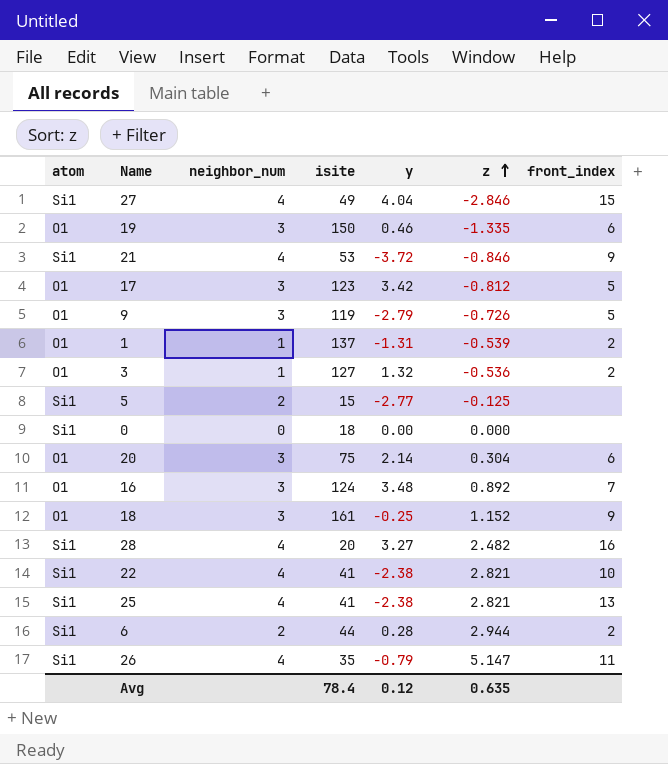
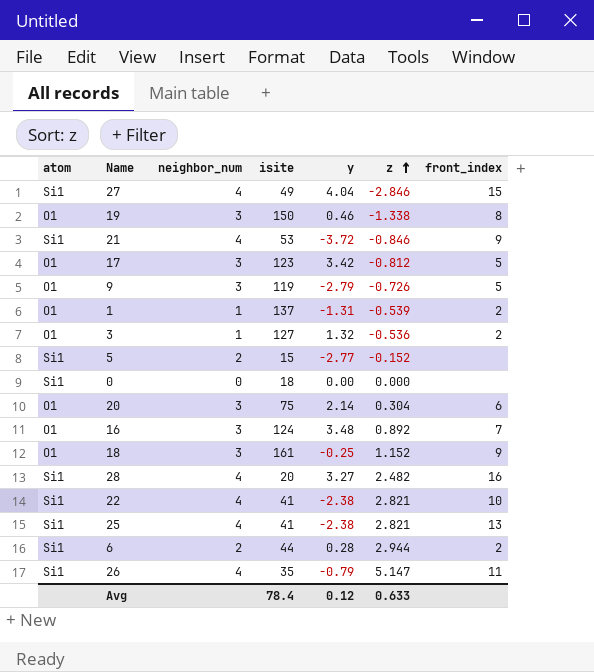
19 | z: -1.335 -> -1.338
19 | front_index: 6 -> 8
5 | z: -0.125 -> -0.152
Avg | z: 0.635 -> 0.633

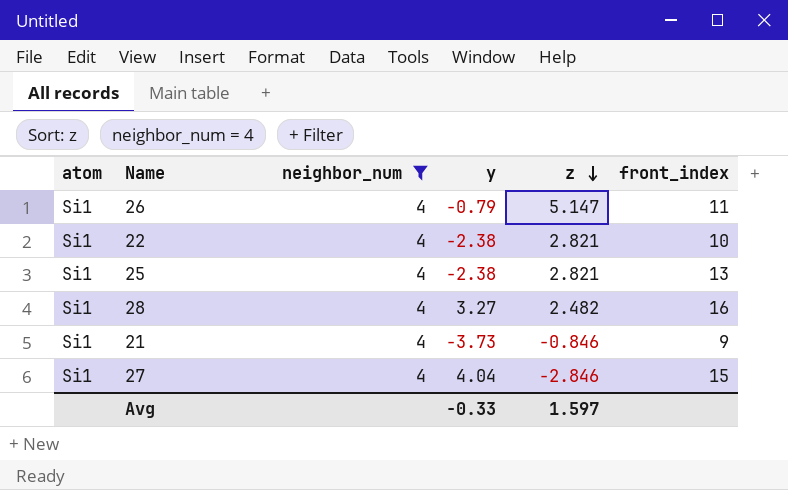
filter: none -> neighbor_num = 4
row order: z ascending -> z descending
column isite | position: 4 -> none
21 | y: -3.72 -> -3.73
Avg | y: 0.12 -> -0.33
Avg | z: 0.633 -> 1.597

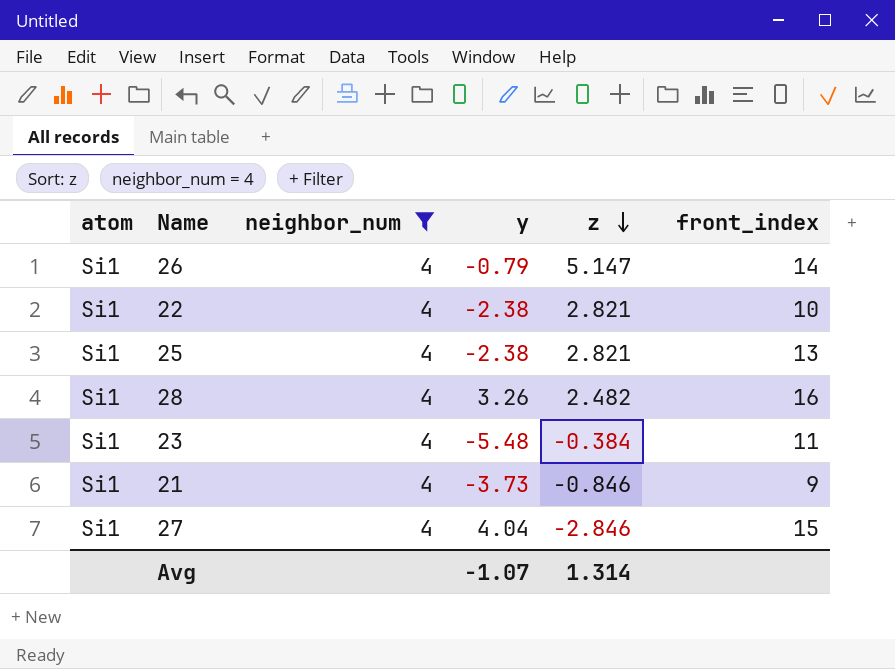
26 | front_index: 11 -> 14
28 | y: 3.27 -> 3.26
row 23: none -> Si1 | 4 | -5.48 | -0.384 | 11
Avg | y: -0.33 -> -1.07
Avg | z: 1.597 -> 1.314

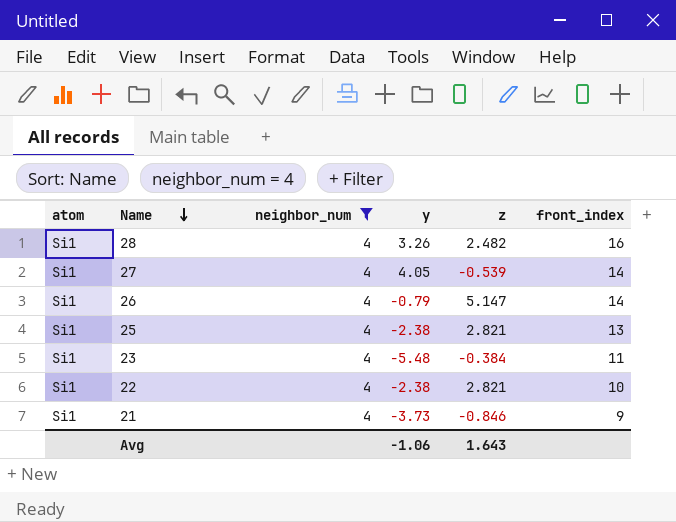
row order: z descending -> Name descending
27 | y: 4.04 -> 4.05
27 | z: -2.846 -> -0.539
27 | front_index: 15 -> 14
Avg | y: -1.07 -> -1.06
Avg | z: 1.314 -> 1.643

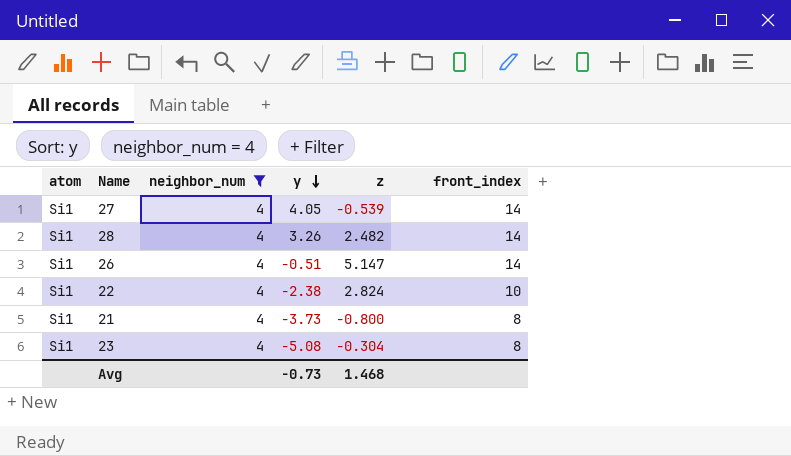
row order: Name descending -> y descending
row 25: Si1 | 4 | -2.38 | 2.821 | 13 -> none
28 | front_index: 16 -> 14
26 | y: -0.79 -> -0.51
22 | z: 2.821 -> 2.824
21 | z: -0.846 -> -0.800
21 | front_index: 9 -> 8
23 | y: -5.48 -> -5.08
23 | z: -0.384 -> -0.304
23 | front_index: 11 -> 8
Avg | y: -1.06 -> -0.73
Avg | z: 1.643 -> 1.468

